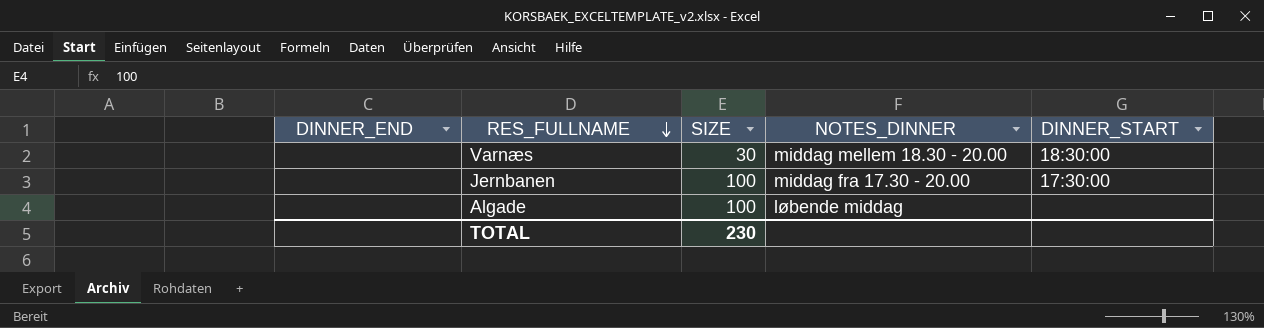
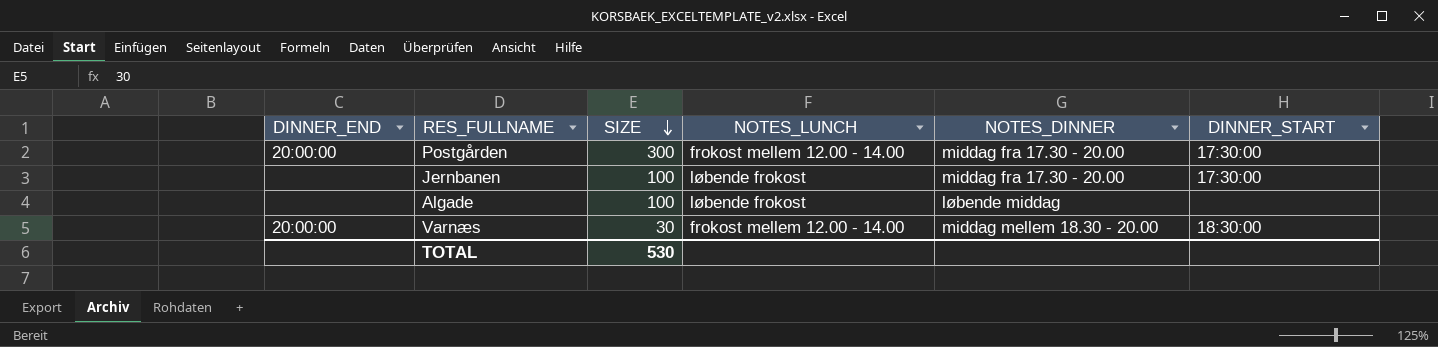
row order: RES_FULLNAME descending -> SIZE descending
column NOTES_LUNCH | position: none -> 4
row Postgården: none -> 20:00:00 | 300 | frokost mellem 12.00 - 14.00 | middag fra 17.30 - 20.00 | 17:30:00
Varnæs | DINNER_END: none -> 20:00:00
TOTAL | SIZE: 230 -> 530

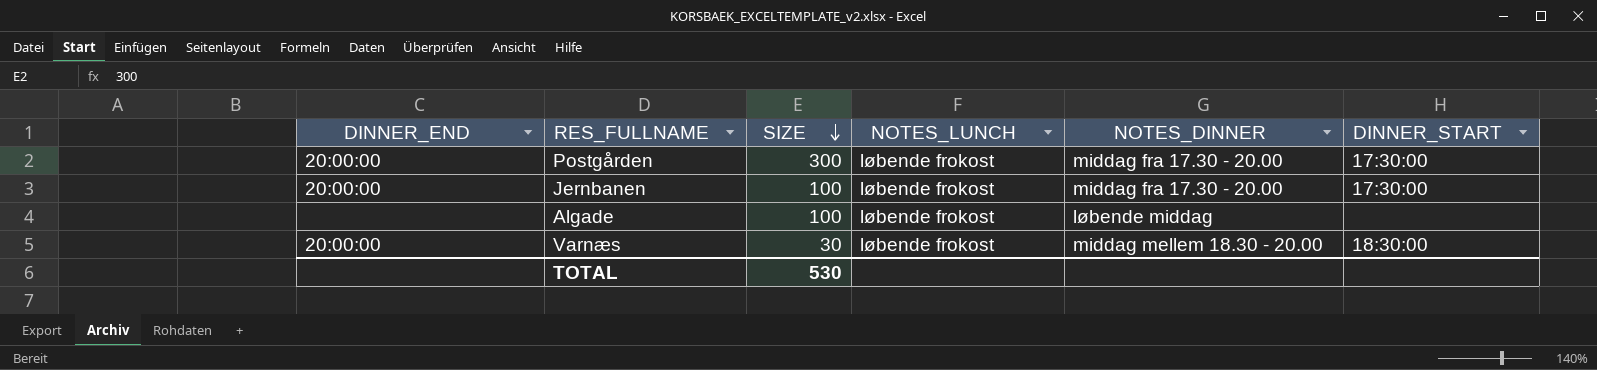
Postgården | NOTES_LUNCH: frokost mellem 12.00 - 14.00 -> løbende frokost
Jernbanen | DINNER_END: none -> 20:00:00
Varnæs | NOTES_LUNCH: frokost mellem 12.00 - 14.00 -> løbende frokost

